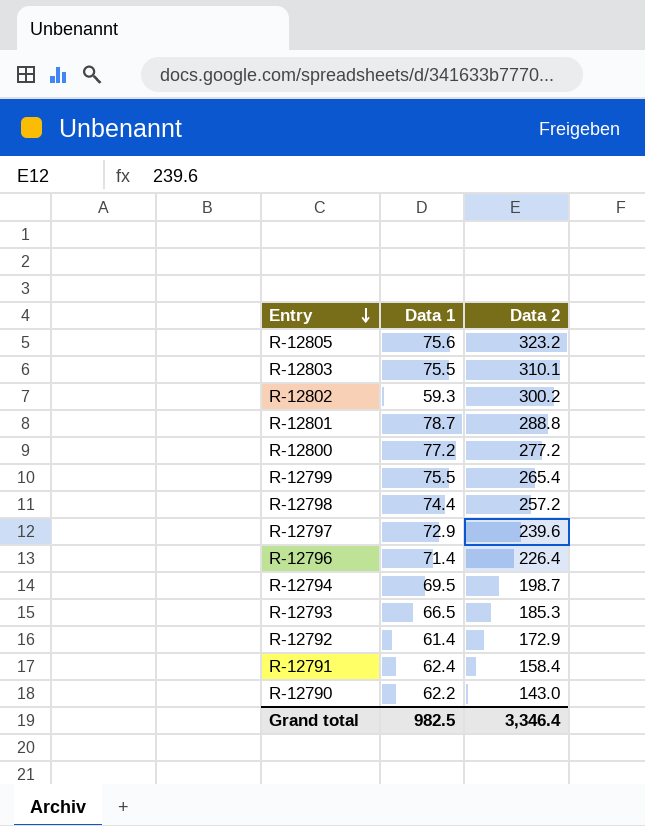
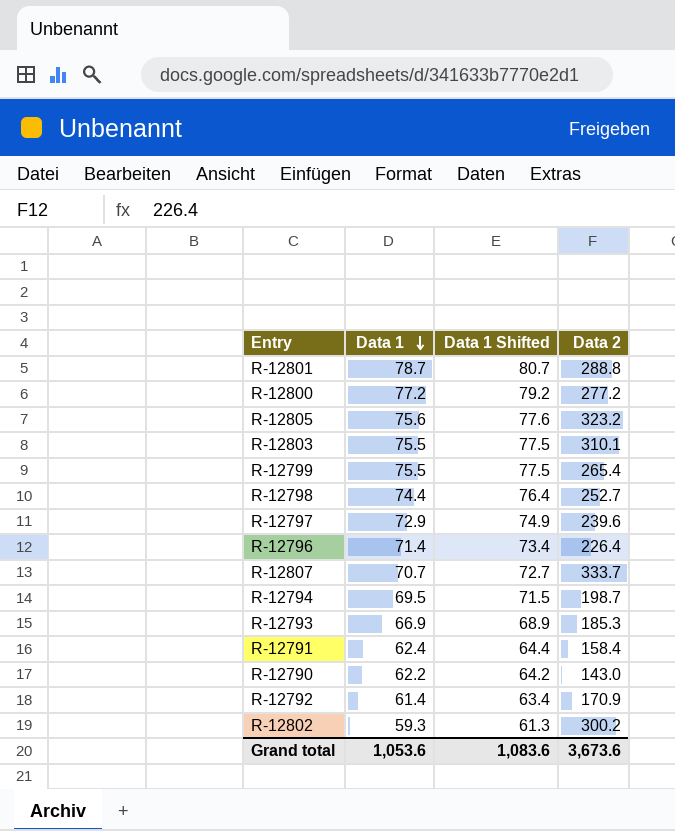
row order: Entry descending -> Data 1 descending
column Data 1 Shifted | formula: none -> [Data 1] + 2
R-12798 | Data 2: 257.2 -> 252.7
row R-12807: none -> 70.7 | 72.7 | 333.7
R-12793 | Data 1: 66.5 -> 66.9
R-12792 | Data 2: 172.9 -> 170.9
Grand total | Data 1: 982.5 -> 1,053.6
Grand total | Data 2: 3,346.4 -> 3,673.6

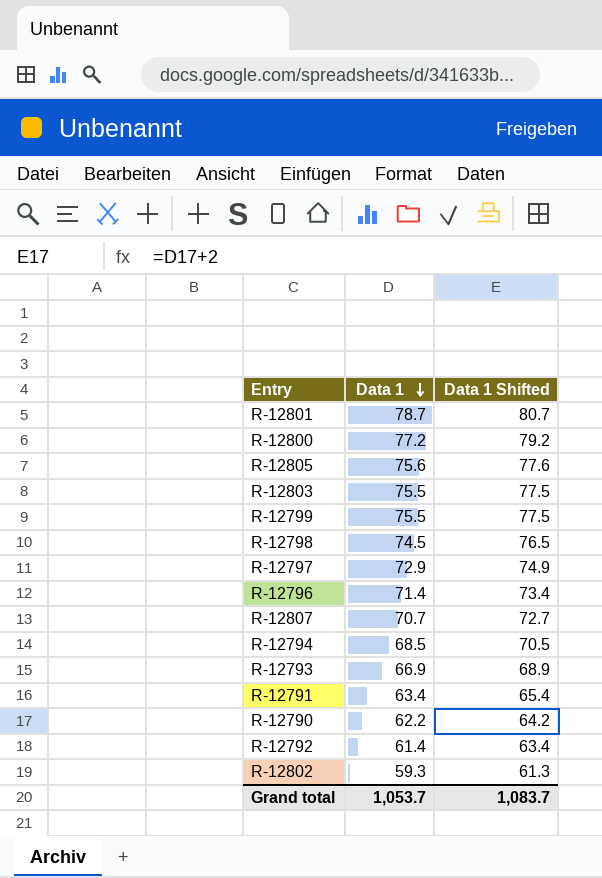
column Data 2 | position: 4 -> none
R-12798 | Data 1: 74.4 -> 74.5
R-12798 | Data 1 Shifted: 76.4 -> 76.5
R-12794 | Data 1: 69.5 -> 68.5
R-12794 | Data 1 Shifted: 71.5 -> 70.5
R-12791 | Data 1: 62.4 -> 63.4
R-12791 | Data 1 Shifted: 64.4 -> 65.4
Grand total | Data 1: 1,053.6 -> 1,053.7
Grand total | Data 1 Shifted: 1,083.6 -> 1,083.7

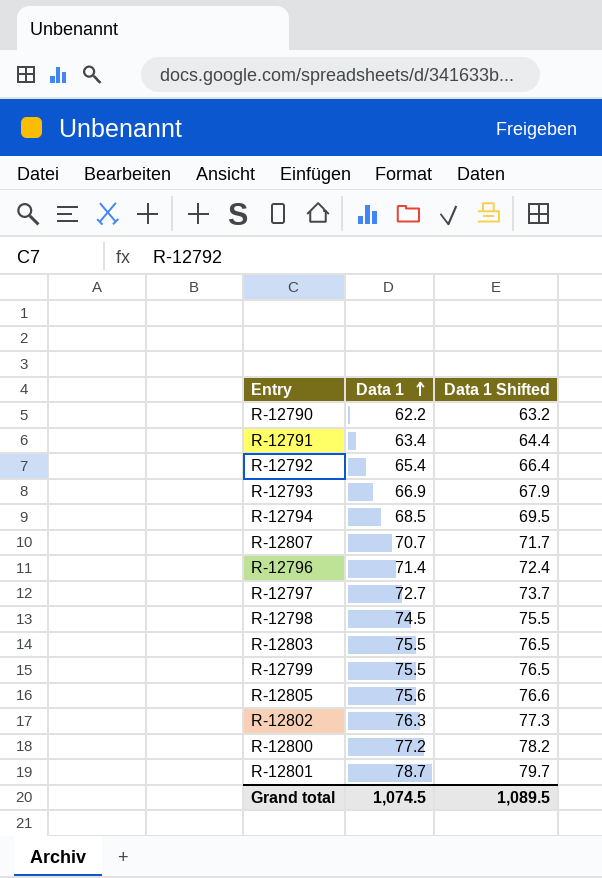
row order: Data 1 descending -> Data 1 ascending
column Data 1 Shifted | formula: [Data 1] + 2 -> [Data 1] + 1
R-12792 | Data 1: 61.4 -> 65.4
R-12797 | Data 1: 72.9 -> 72.7
R-12802 | Data 1: 59.3 -> 76.3
Grand total | Data 1: 1,053.7 -> 1,074.5
Grand total | Data 1 Shifted: 1,083.7 -> 1,089.5

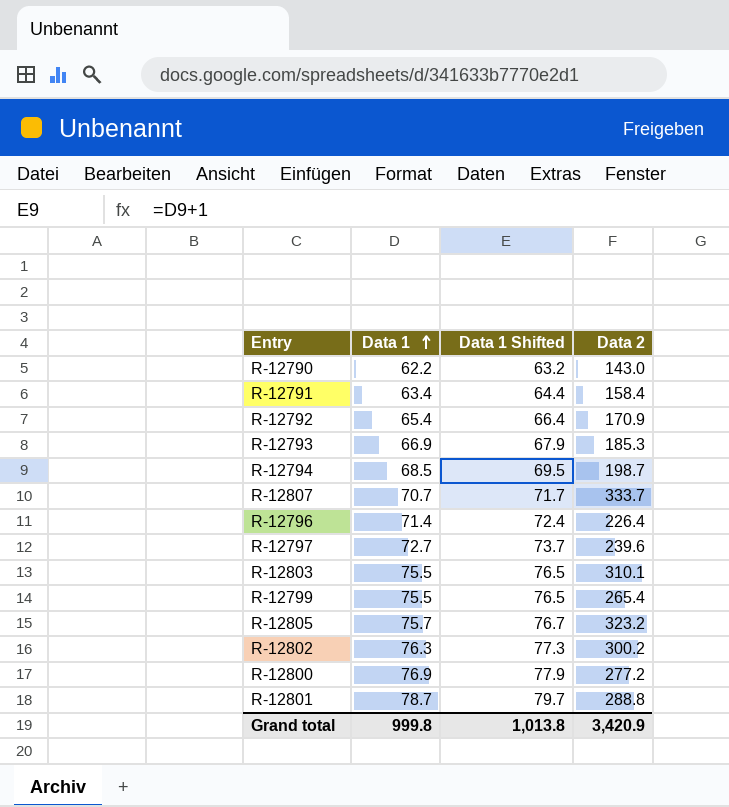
column Data 2 | position: none -> 4
row R-12798: 74.5 | 75.5 -> none
R-12805 | Data 1: 75.6 -> 75.7
R-12805 | Data 1 Shifted: 76.6 -> 76.7
R-12800 | Data 1: 77.2 -> 76.9
R-12800 | Data 1 Shifted: 78.2 -> 77.9
Grand total | Data 1: 1,074.5 -> 999.8
Grand total | Data 1 Shifted: 1,089.5 -> 1,013.8

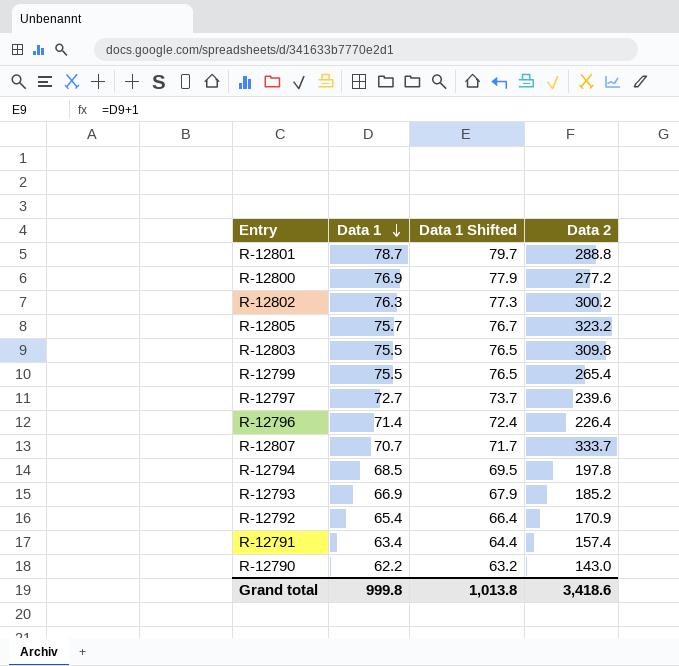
row order: Data 1 ascending -> Data 1 descending
R-12803 | Data 2: 310.1 -> 309.8
R-12794 | Data 2: 198.7 -> 197.8
R-12793 | Data 2: 185.3 -> 185.2
R-12791 | Data 2: 158.4 -> 157.4
Grand total | Data 2: 3,420.9 -> 3,418.6

